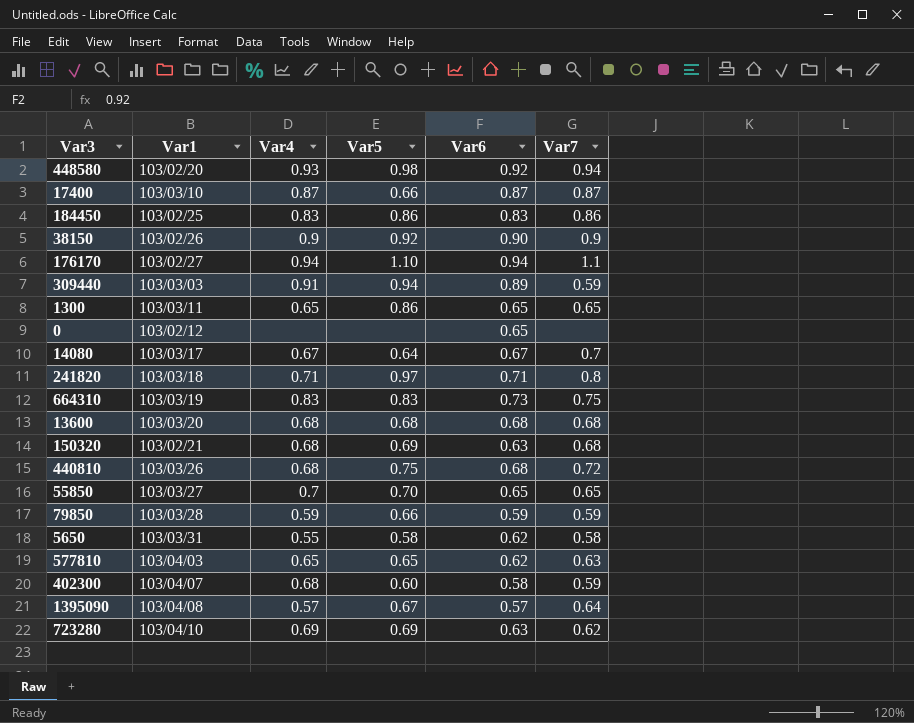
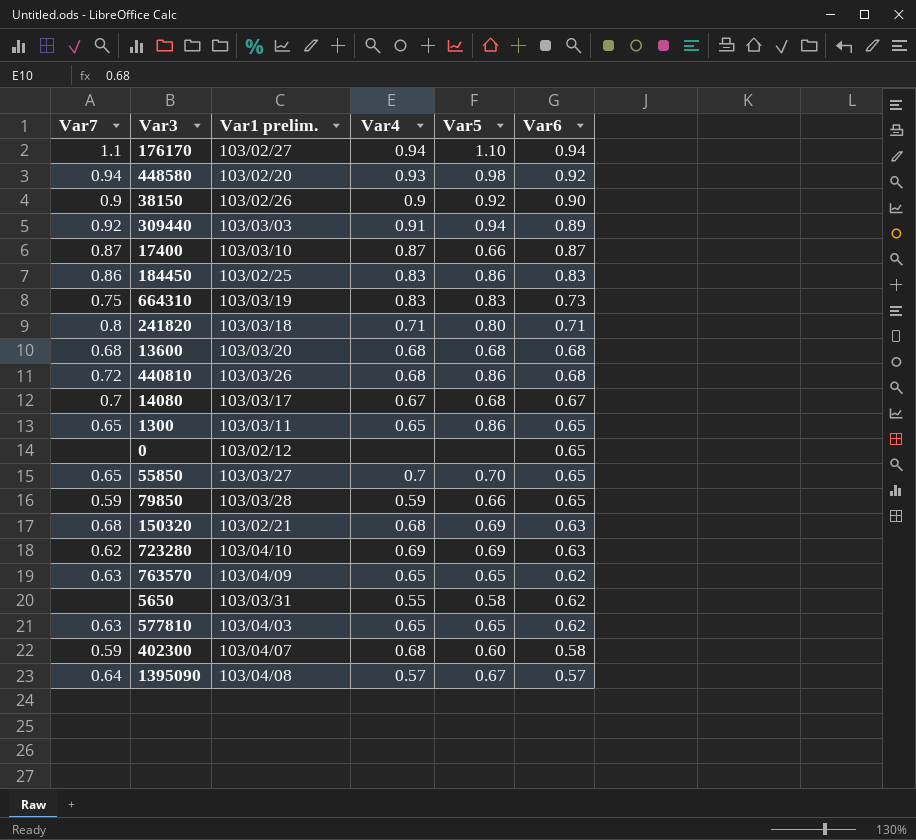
row order: none -> Var6 descending
column Var7 | position: 6 -> 1
column name: Var1 -> Var1 prelim.
309440 | Var7: 0.59 -> 0.92
241820 | Var5: 0.97 -> 0.80
440810 | Var5: 0.75 -> 0.86
14080 | Var5: 0.64 -> 0.68
79850 | Var6: 0.59 -> 0.65
row 763570: none -> 0.63 | 103/04/09 | 0.65 | 0.65 | 0.62
5650 | Var7: 0.58 -> none

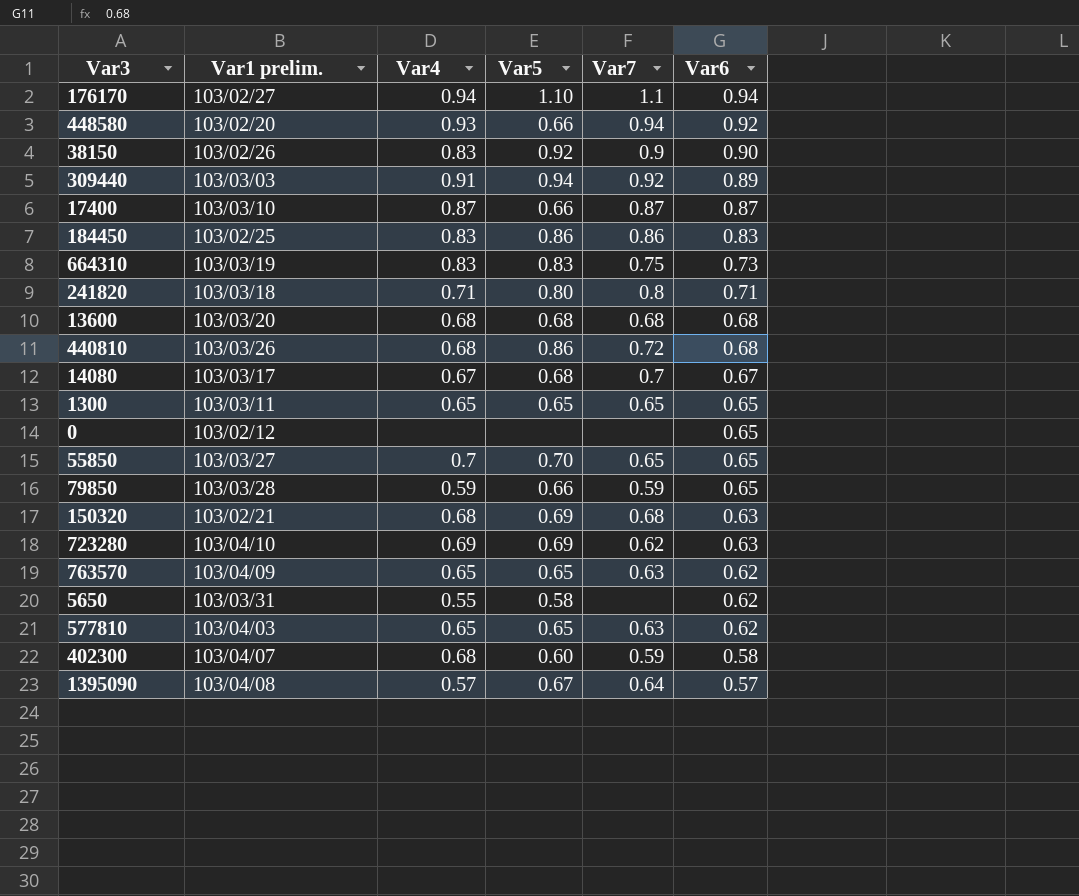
column Var7 | position: 1 -> 5
448580 | Var5: 0.98 -> 0.66
38150 | Var4: 0.9 -> 0.83
1300 | Var5: 0.86 -> 0.65

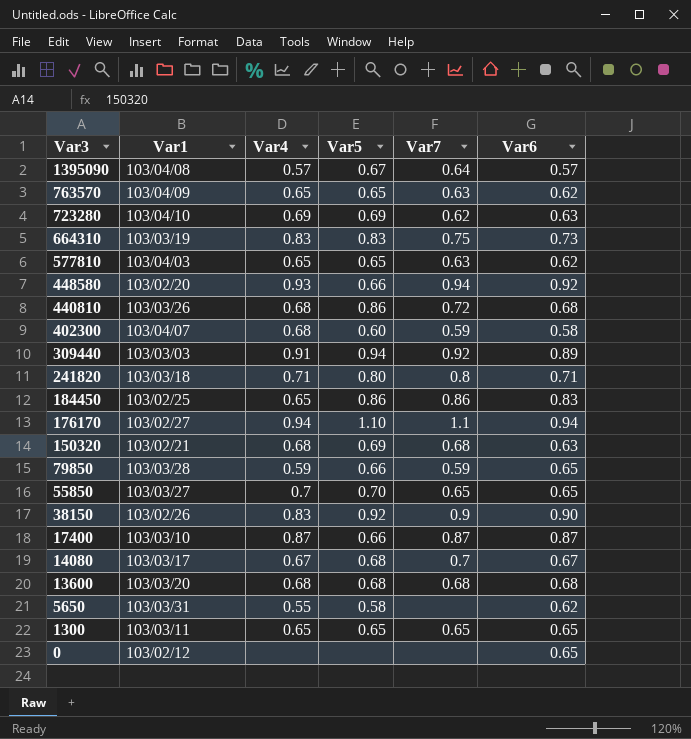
row order: Var6 descending -> Var3 descending
column name: Var1 prelim. -> Var1
184450 | Var4: 0.83 -> 0.65

